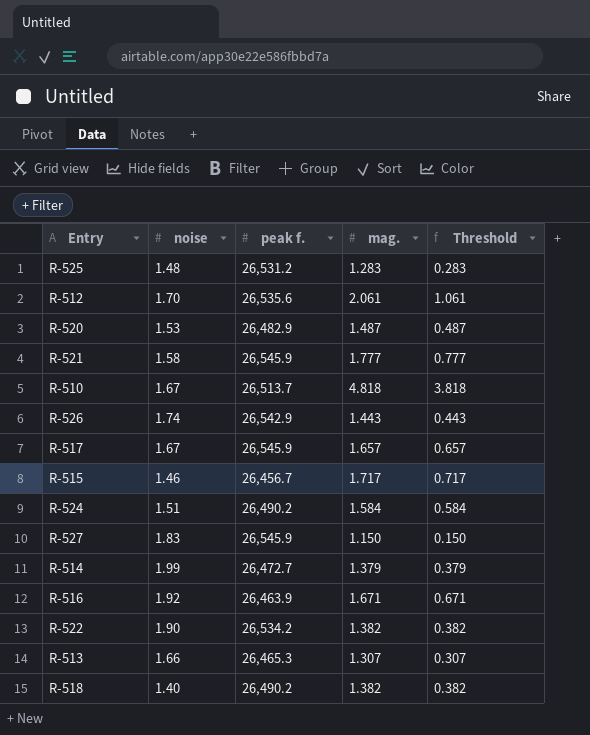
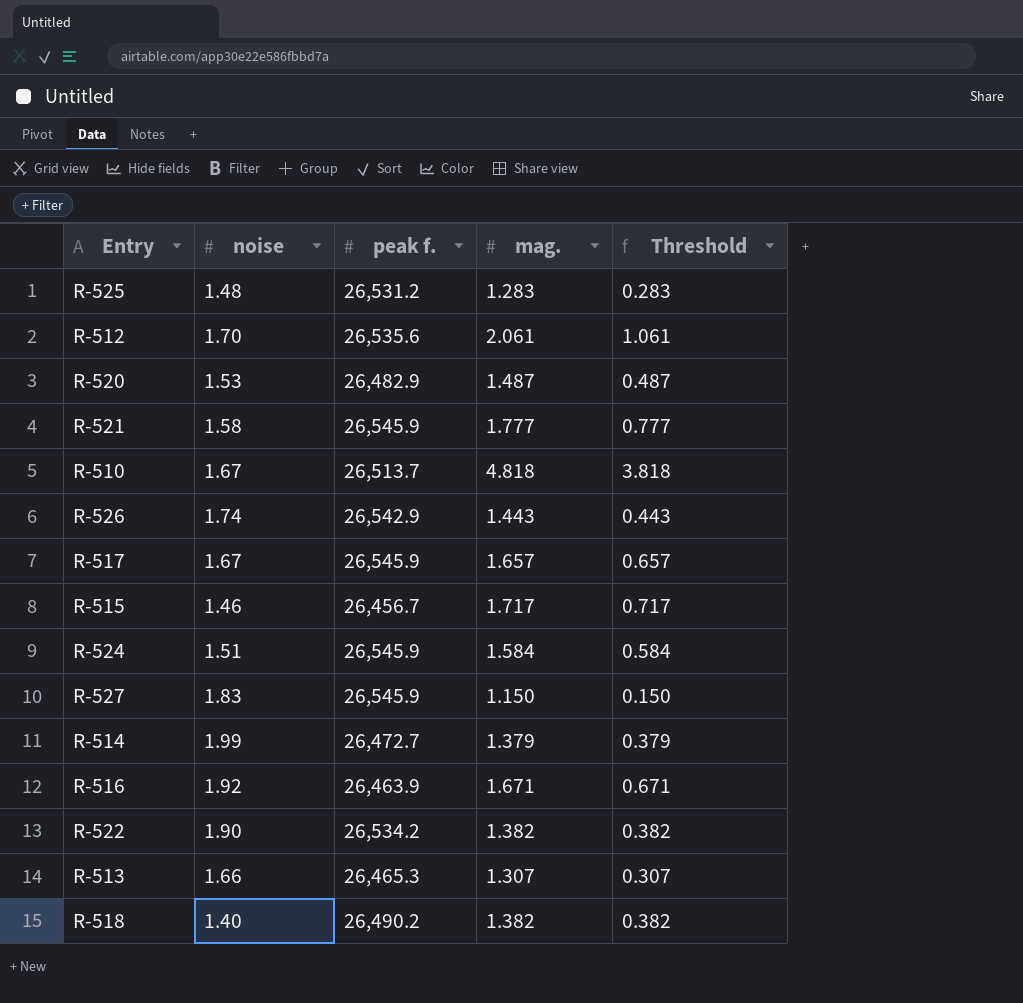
R-524 | peak f.: 26,490.2 -> 26,545.9

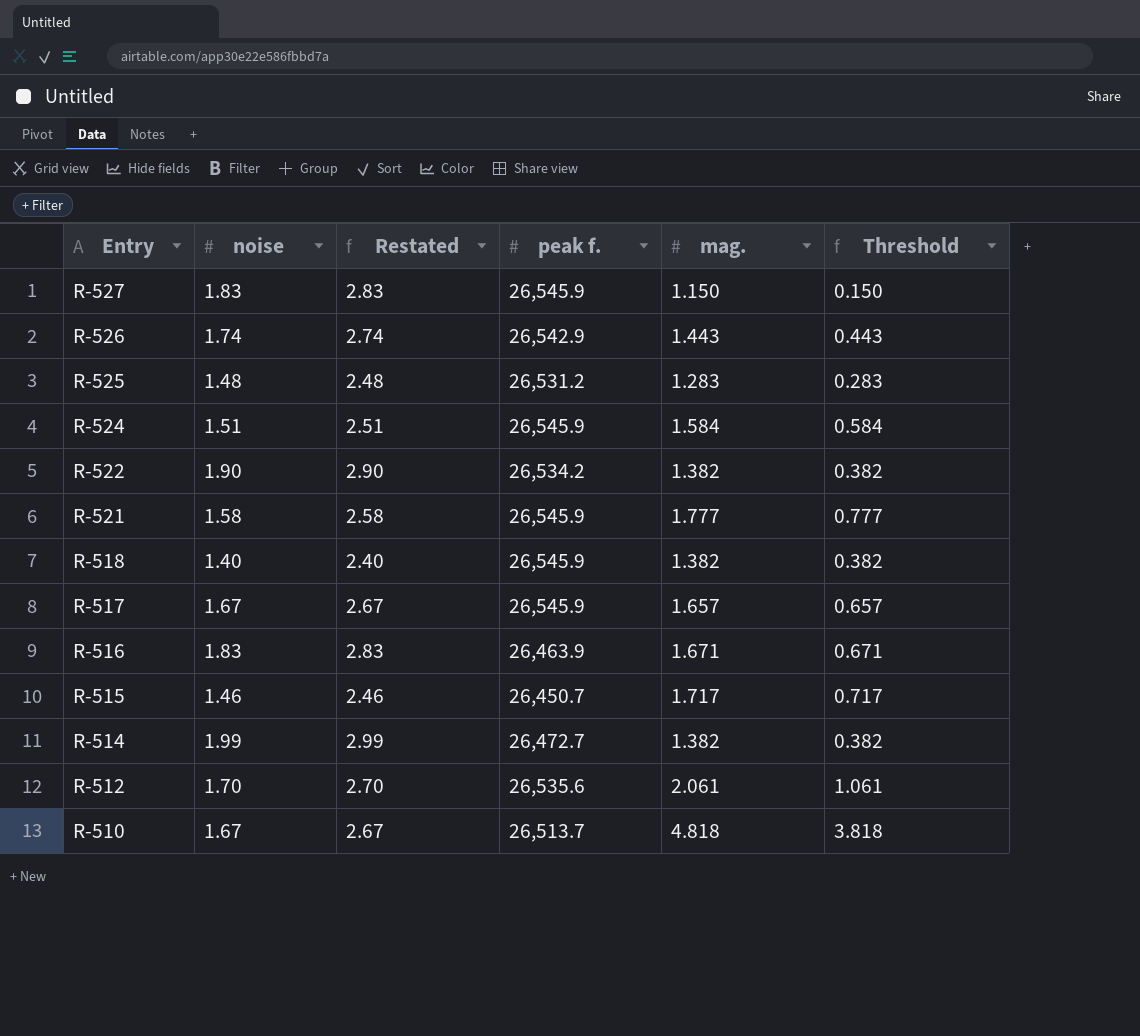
row order: none -> Entry descending
column Restated | formula: none -> [noise] + 1
row R-520: 1.53 | 26,482.9 | 1.487 | 0.487 -> none
row R-513: 1.66 | 26,465.3 | 1.307 | 0.307 -> none
R-518 | peak f.: 26,490.2 -> 26,545.9
R-516 | noise: 1.92 -> 1.83
R-515 | peak f.: 26,456.7 -> 26,450.7
R-514 | mag.: 1.379 -> 1.382
R-514 | Threshold: 0.379 -> 0.382

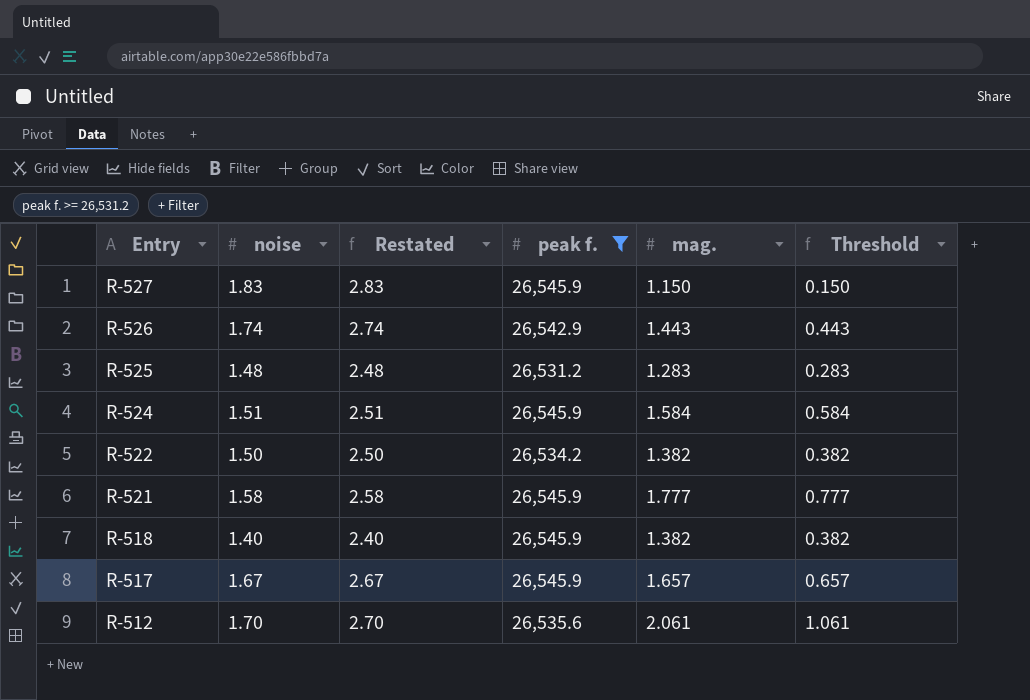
filter: none -> peak f. >= 26,531.2
R-522 | noise: 1.90 -> 1.50
R-522 | Restated: 2.90 -> 2.50

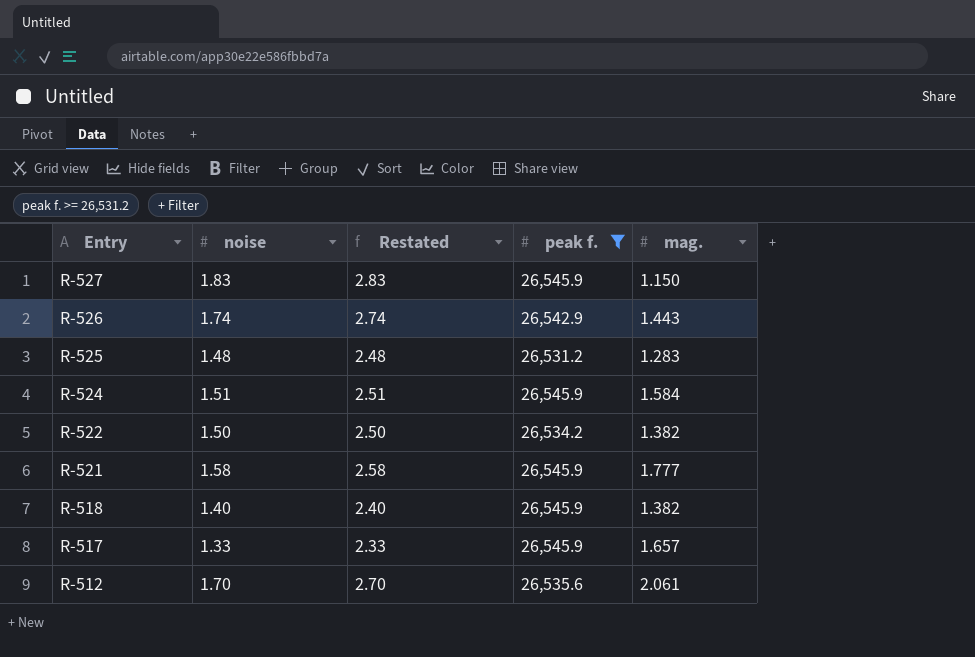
column Threshold | formula: [mag.] - 1 -> none
R-517 | noise: 1.67 -> 1.33
R-517 | Restated: 2.67 -> 2.33

